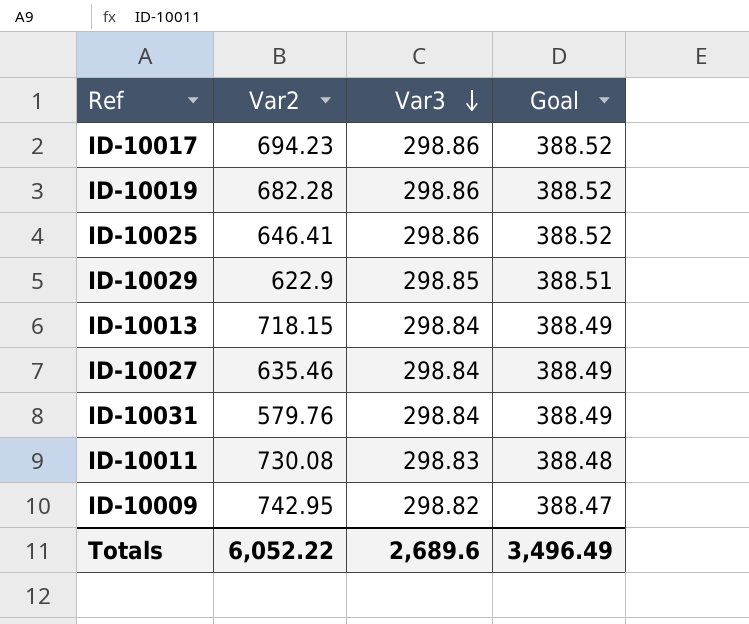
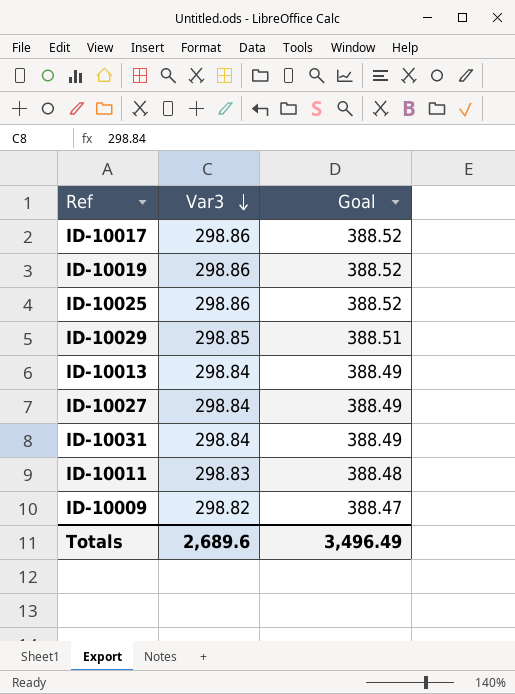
column Var2 | position: 2 -> none

